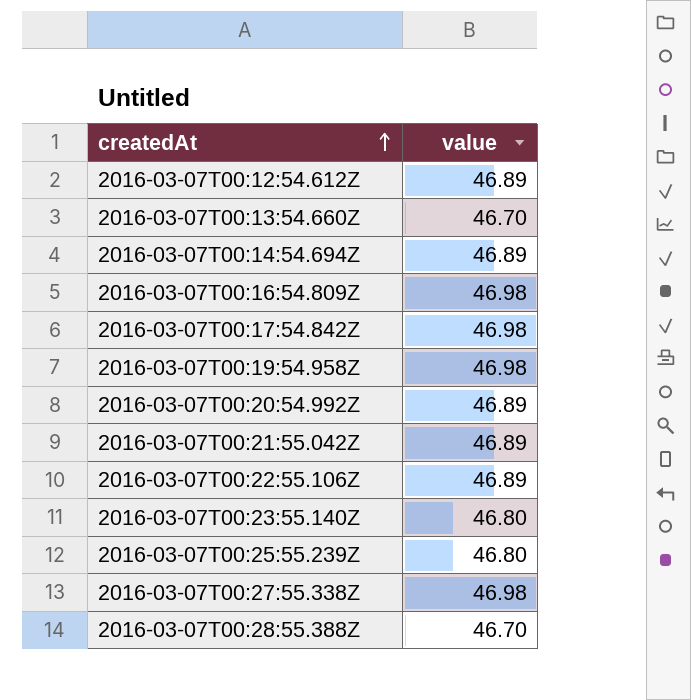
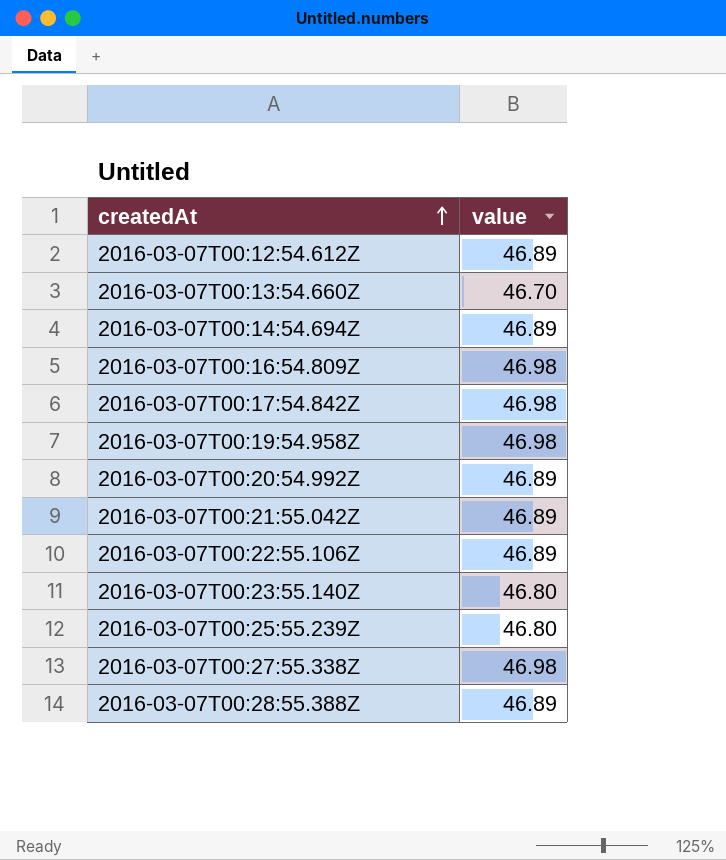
2016-03-07T00:28:55.388Z | value: 46.70 -> 46.89

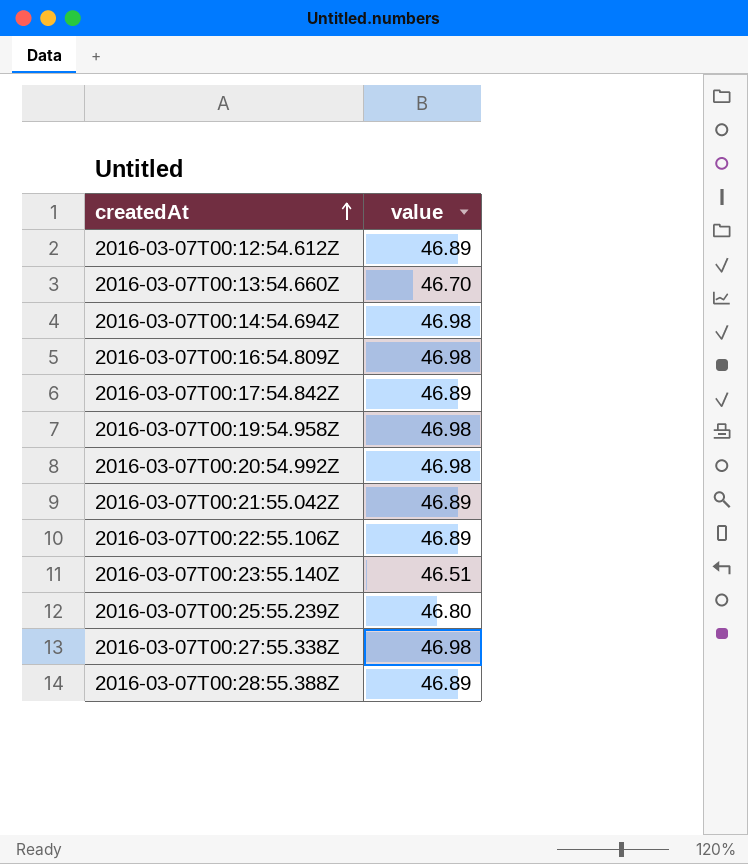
2016-03-07T00:14:54.694Z | value: 46.89 -> 46.98
2016-03-07T00:17:54.842Z | value: 46.98 -> 46.89
2016-03-07T00:20:54.992Z | value: 46.89 -> 46.98
2016-03-07T00:23:55.140Z | value: 46.80 -> 46.51

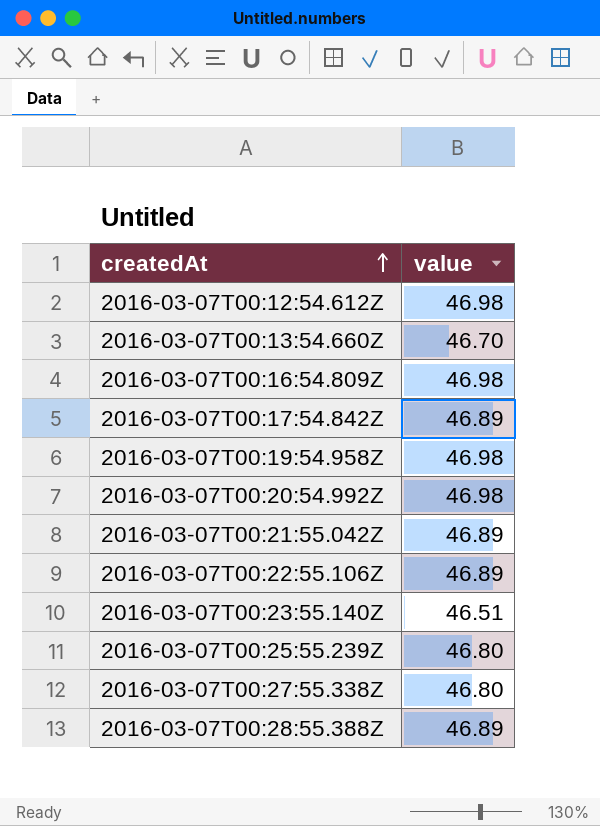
row 2016-03-07T00:14:54.694Z: 46.98 -> none
2016-03-07T00:12:54.612Z | value: 46.89 -> 46.98
2016-03-07T00:27:55.338Z | value: 46.98 -> 46.80

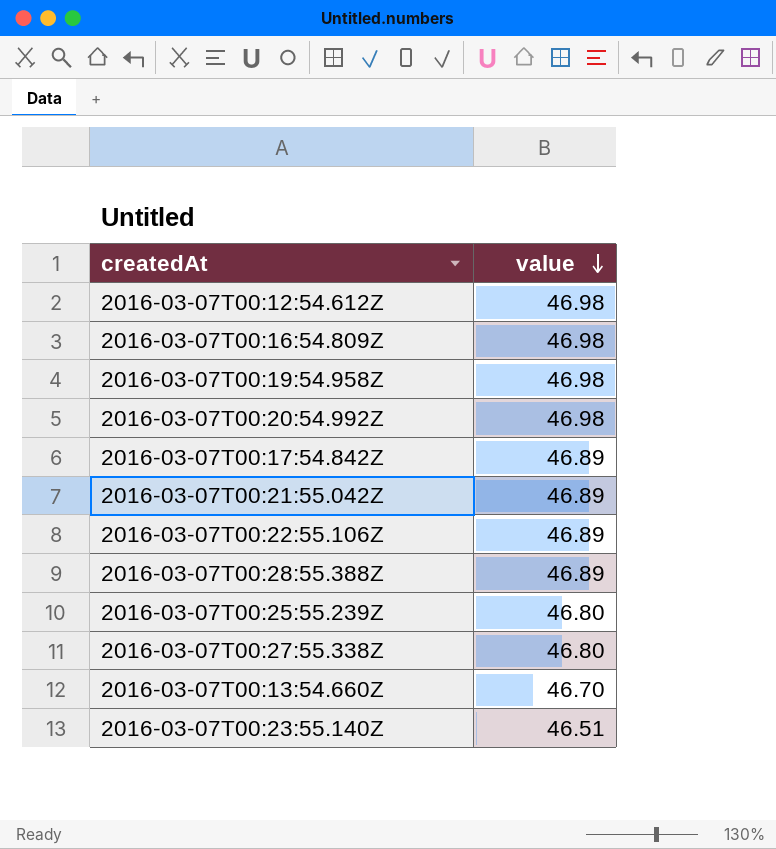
row order: createdAt ascending -> value descending

